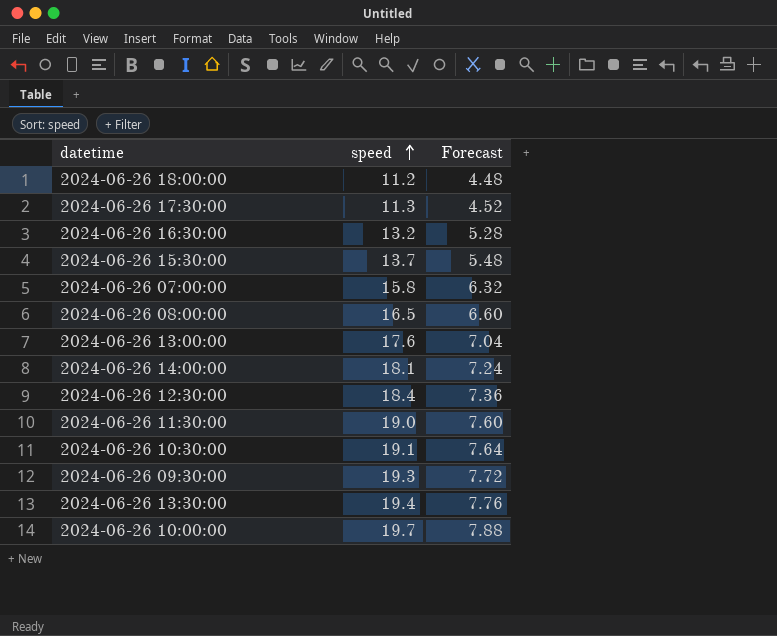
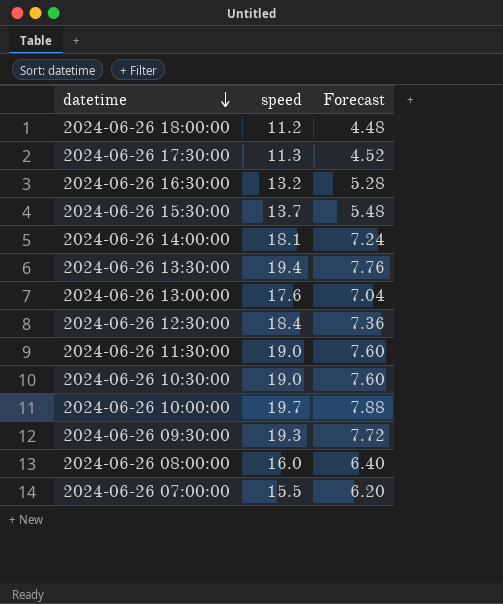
row order: speed ascending -> datetime descending
2024-06-26 10:30:00 | speed: 19.1 -> 19.0
2024-06-26 10:30:00 | Forecast: 7.64 -> 7.60
2024-06-26 08:00:00 | speed: 16.5 -> 16.0
2024-06-26 08:00:00 | Forecast: 6.60 -> 6.40
2024-06-26 07:00:00 | speed: 15.8 -> 15.5
2024-06-26 07:00:00 | Forecast: 6.32 -> 6.20

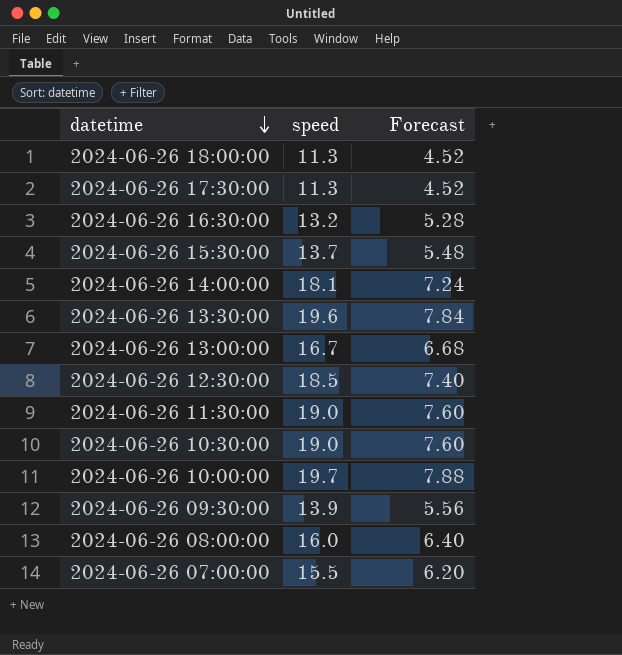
2024-06-26 18:00:00 | speed: 11.2 -> 11.3
2024-06-26 18:00:00 | Forecast: 4.48 -> 4.52
2024-06-26 13:30:00 | speed: 19.4 -> 19.6
2024-06-26 13:30:00 | Forecast: 7.76 -> 7.84
2024-06-26 13:00:00 | speed: 17.6 -> 16.7
2024-06-26 13:00:00 | Forecast: 7.04 -> 6.68
2024-06-26 12:30:00 | speed: 18.4 -> 18.5
2024-06-26 12:30:00 | Forecast: 7.36 -> 7.40
2024-06-26 09:30:00 | speed: 19.3 -> 13.9
2024-06-26 09:30:00 | Forecast: 7.72 -> 5.56

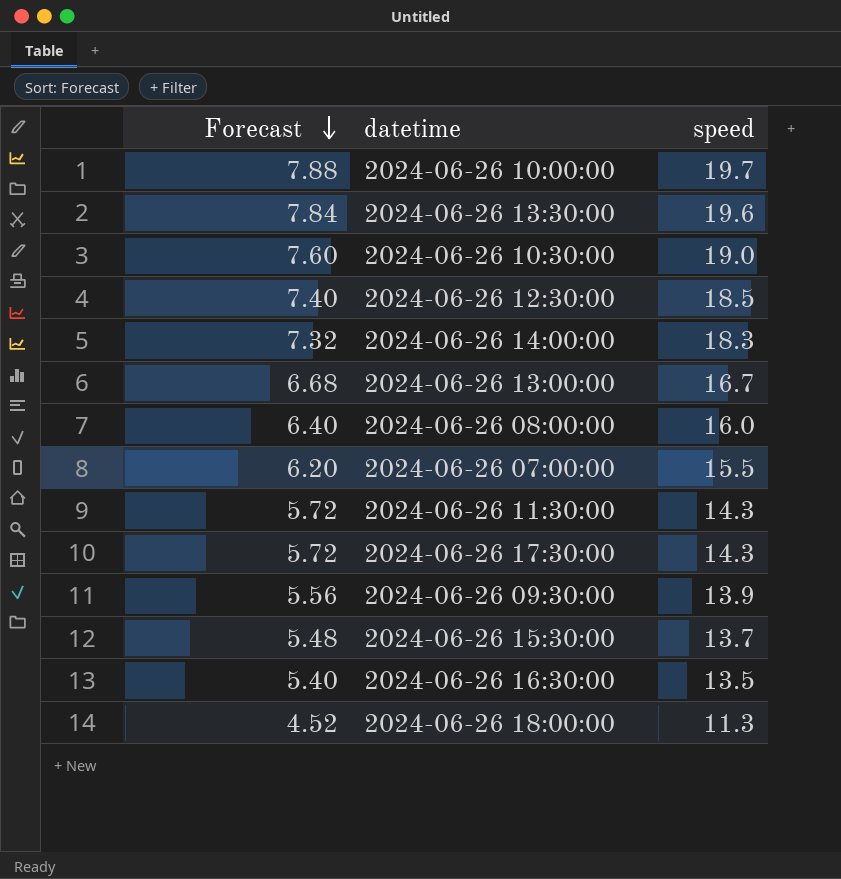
row order: datetime descending -> Forecast descending
column Forecast | position: 3 -> 1
2024-06-26 14:00:00 | Forecast: 7.24 -> 7.32
2024-06-26 14:00:00 | speed: 18.1 -> 18.3
2024-06-26 11:30:00 | Forecast: 7.60 -> 5.72
2024-06-26 11:30:00 | speed: 19.0 -> 14.3
2024-06-26 17:30:00 | Forecast: 4.52 -> 5.72
2024-06-26 17:30:00 | speed: 11.3 -> 14.3
2024-06-26 16:30:00 | Forecast: 5.28 -> 5.40
2024-06-26 16:30:00 | speed: 13.2 -> 13.5

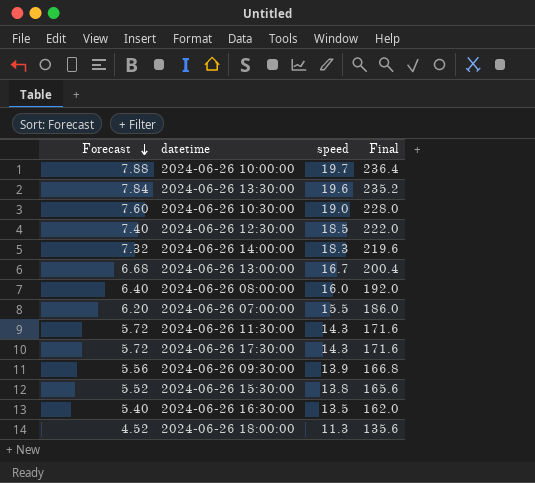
column Final | formula: none -> [speed] * 12
2024-06-26 15:30:00 | Forecast: 5.48 -> 5.52
2024-06-26 15:30:00 | speed: 13.7 -> 13.8

